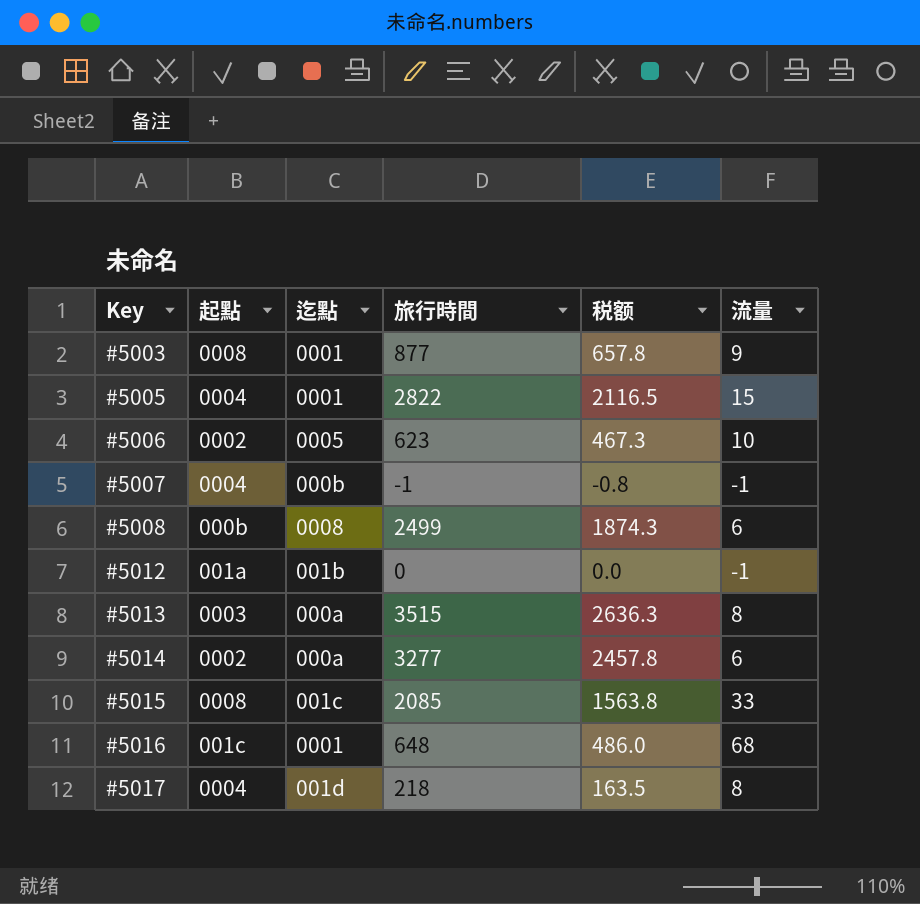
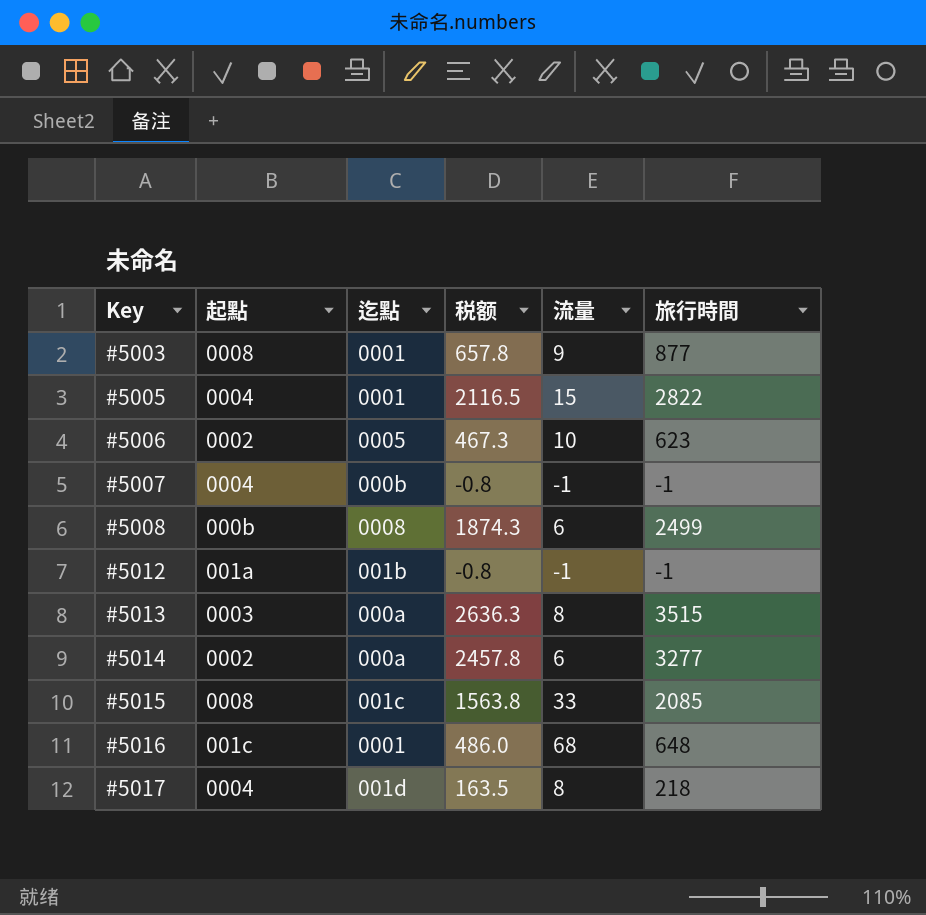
column 旅行時間 | position: 4 -> 6
#5012 | 税额: 0.0 -> -0.8
#5012 | 旅行時間: 0 -> -1

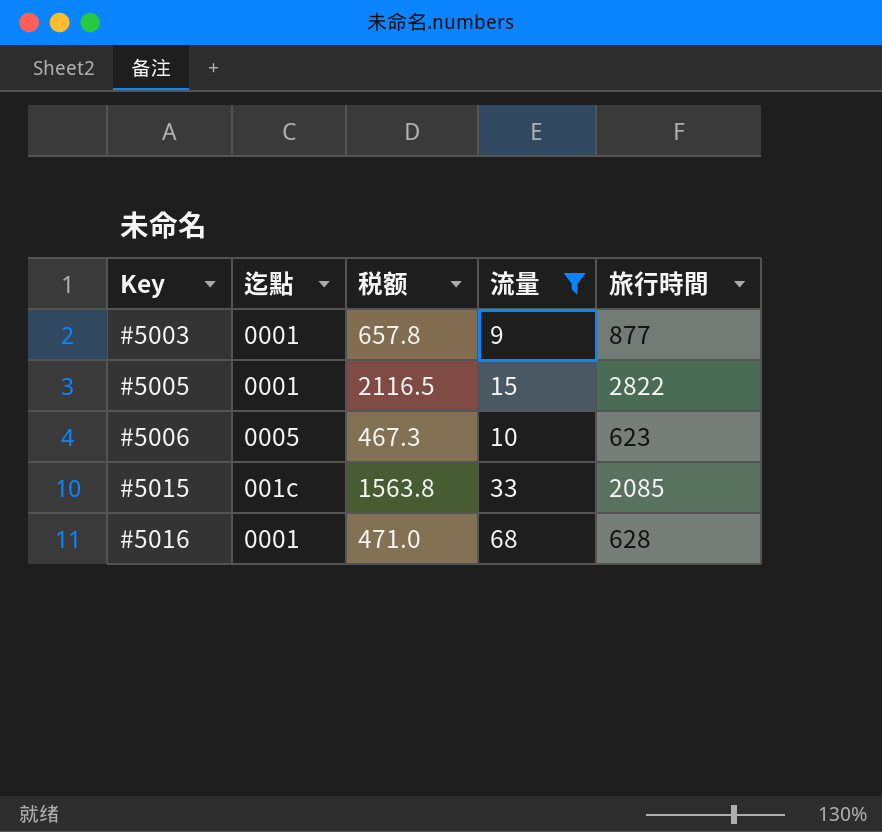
filter: none -> 流量 >= 9
column 起點 | position: 2 -> none
#5016 | 税额: 486.0 -> 471.0
#5016 | 旅行時間: 648 -> 628

